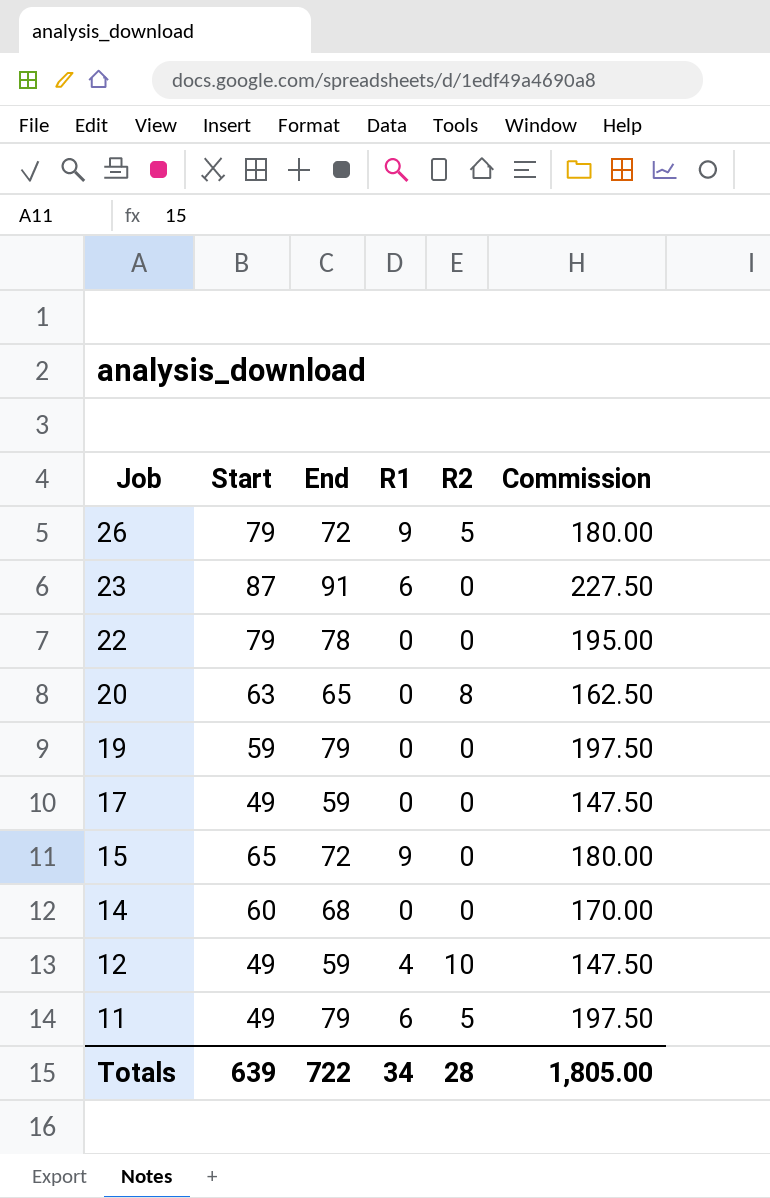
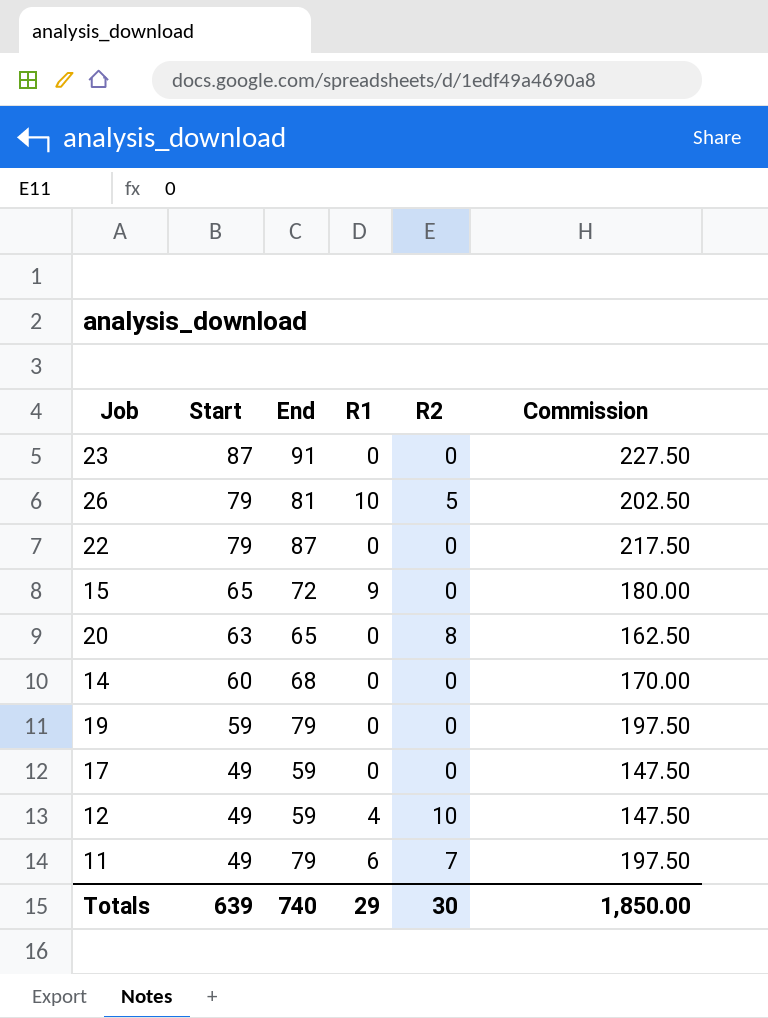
row order: Job descending -> Start descending
23 | R1: 6 -> 0
26 | End: 72 -> 81
26 | R1: 9 -> 10
26 | Commission: 180.00 -> 202.50
22 | End: 78 -> 87
22 | Commission: 195.00 -> 217.50
11 | R2: 5 -> 7
Totals | End: 722 -> 740
Totals | R1: 34 -> 29
Totals | R2: 28 -> 30
Totals | Commission: 1,805.00 -> 1,850.00

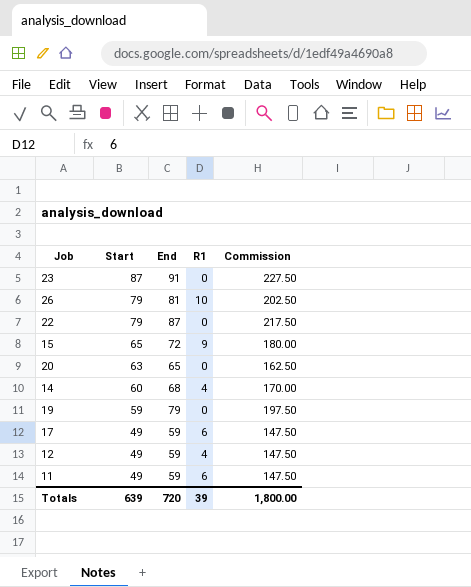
column R2 | position: 5 -> none
14 | R1: 0 -> 4
17 | R1: 0 -> 6
11 | End: 79 -> 59
11 | Commission: 197.50 -> 147.50
Totals | End: 740 -> 720
Totals | R1: 29 -> 39
Totals | Commission: 1,850.00 -> 1,800.00

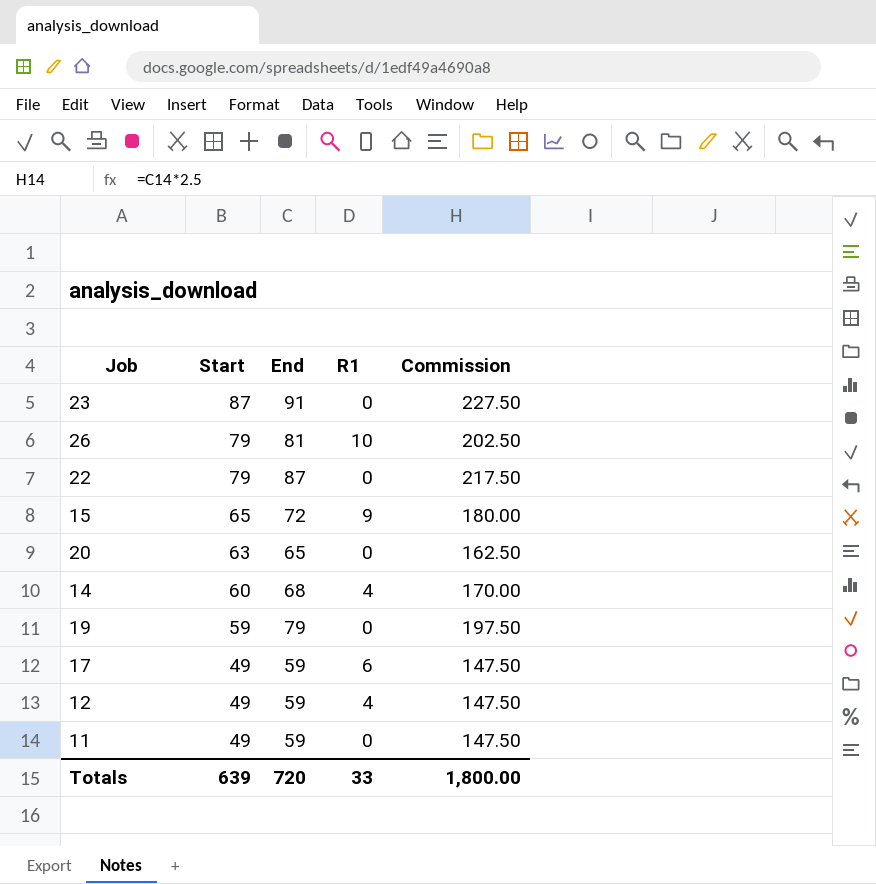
11 | R1: 6 -> 0
Totals | R1: 39 -> 33

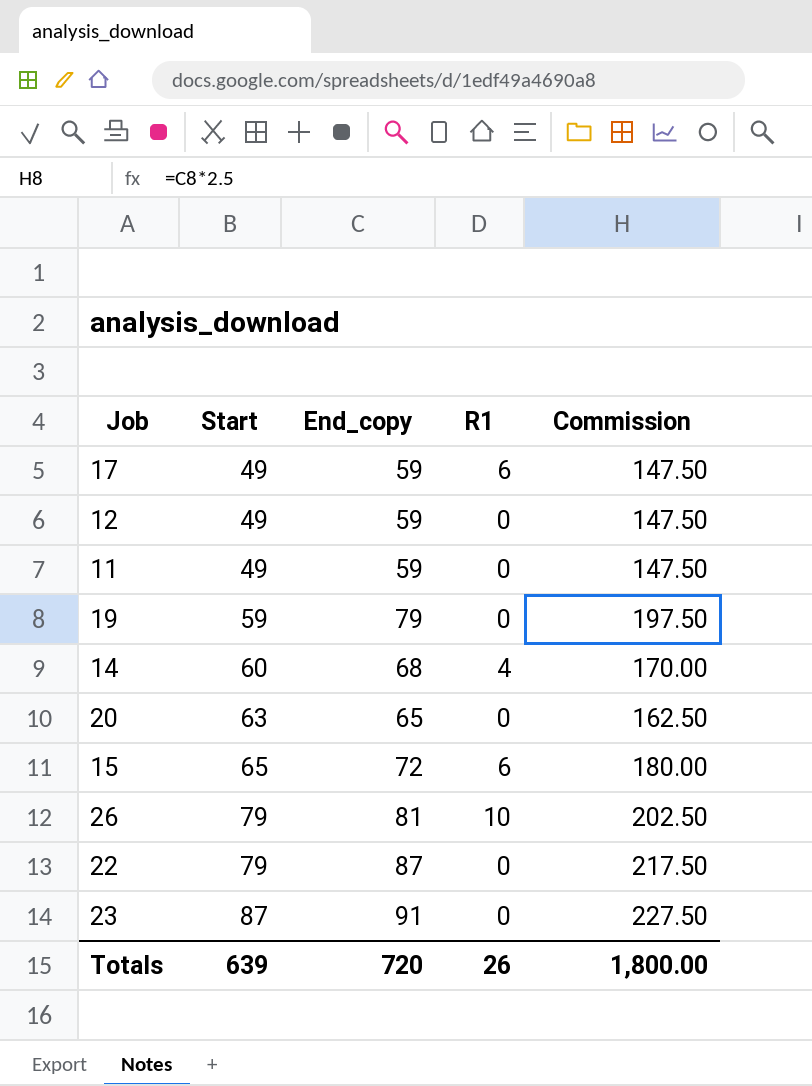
row order: Start descending -> Start ascending
column name: End -> End_copy
12 | R1: 4 -> 0
15 | R1: 9 -> 6
Totals | R1: 33 -> 26

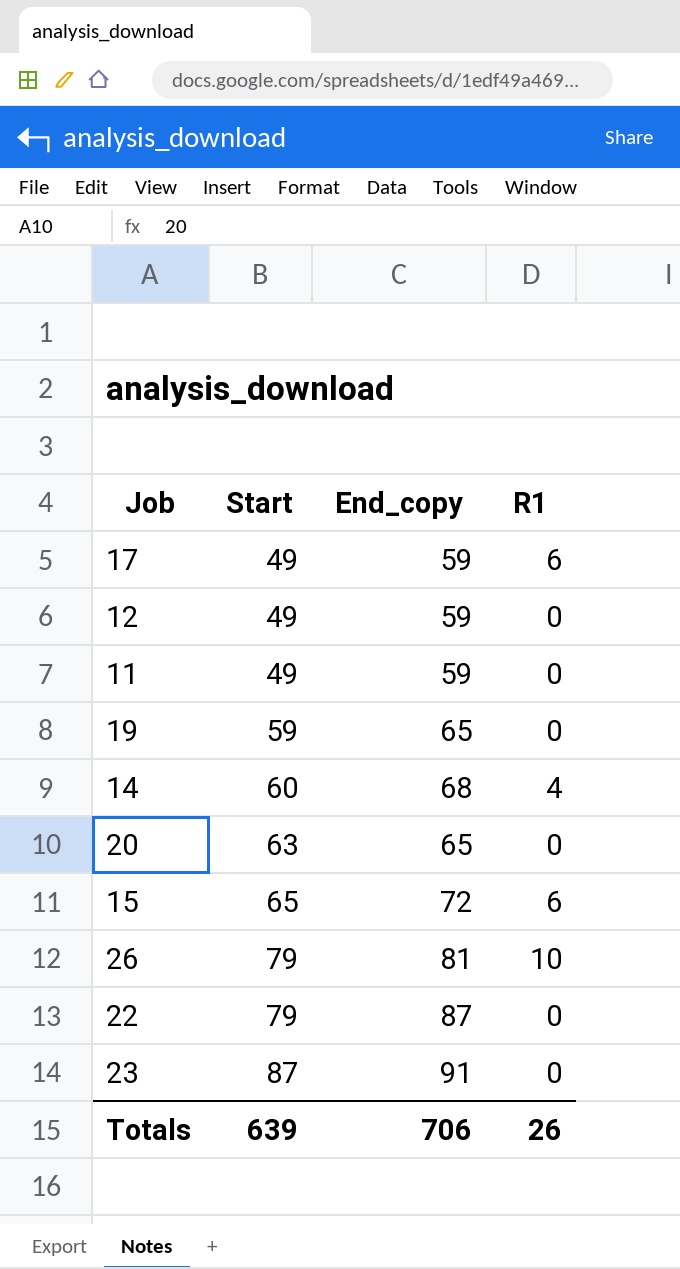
column Commission | formula: [End_copy] * 2.5 -> none
19 | End_copy: 79 -> 65
Totals | End_copy: 720 -> 706

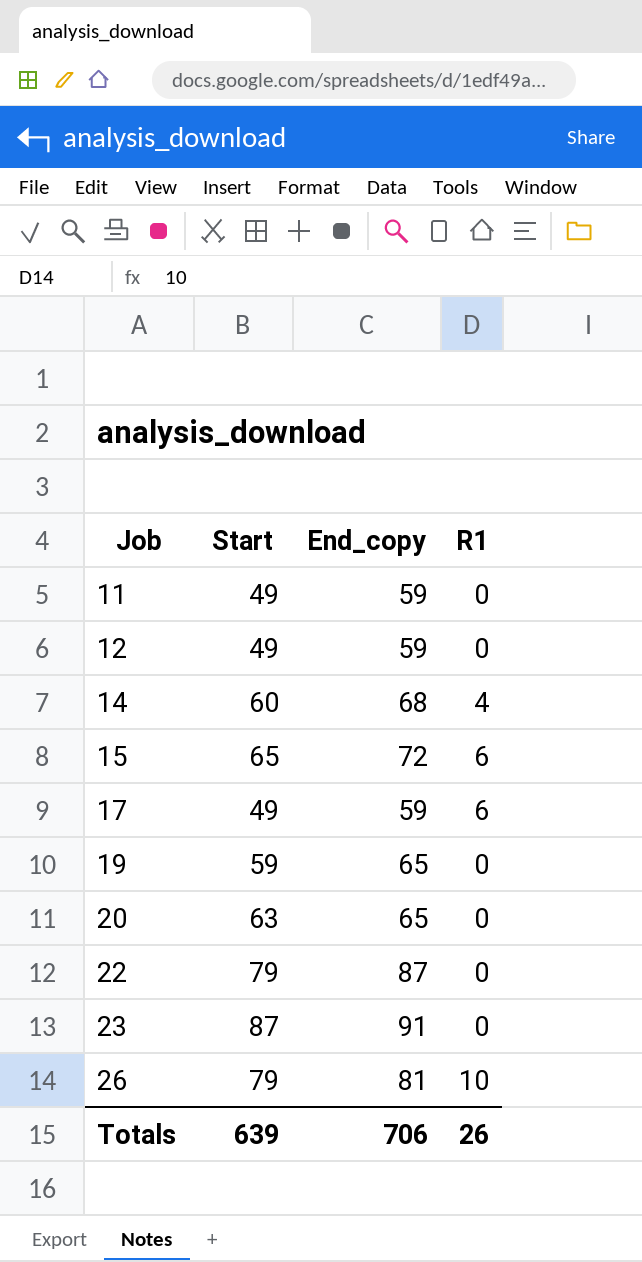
row order: Start ascending -> Job ascending

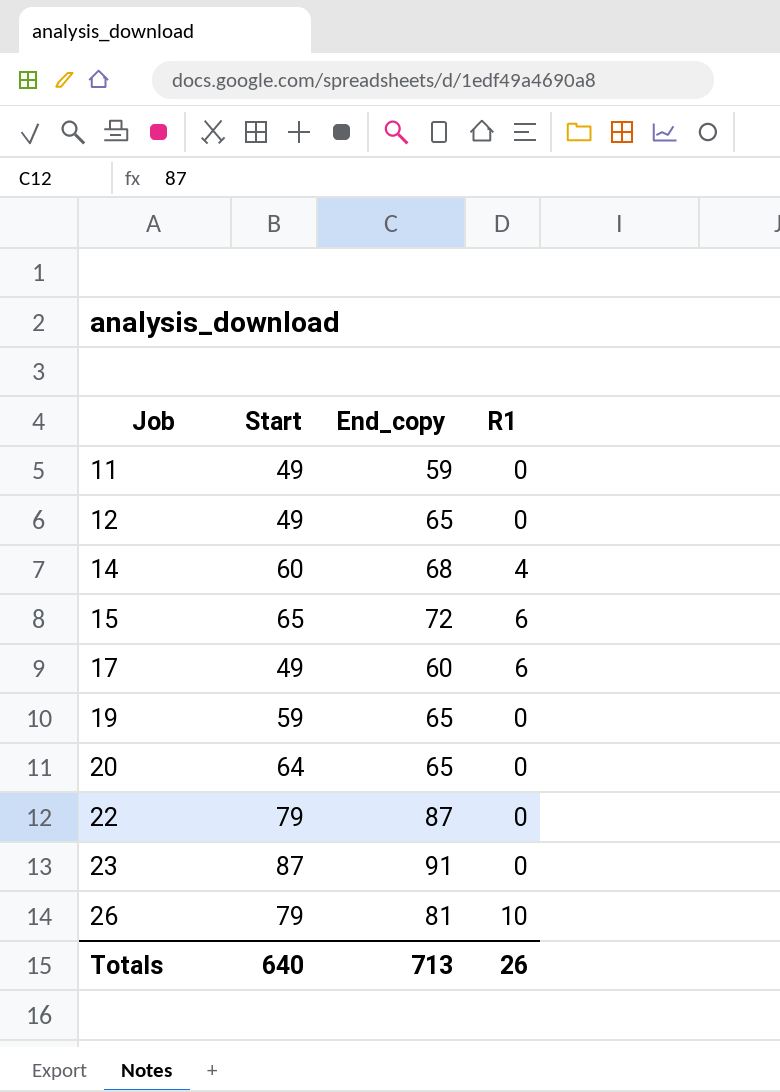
12 | End_copy: 59 -> 65
17 | End_copy: 59 -> 60
20 | Start: 63 -> 64
Totals | Start: 639 -> 640
Totals | End_copy: 706 -> 713

